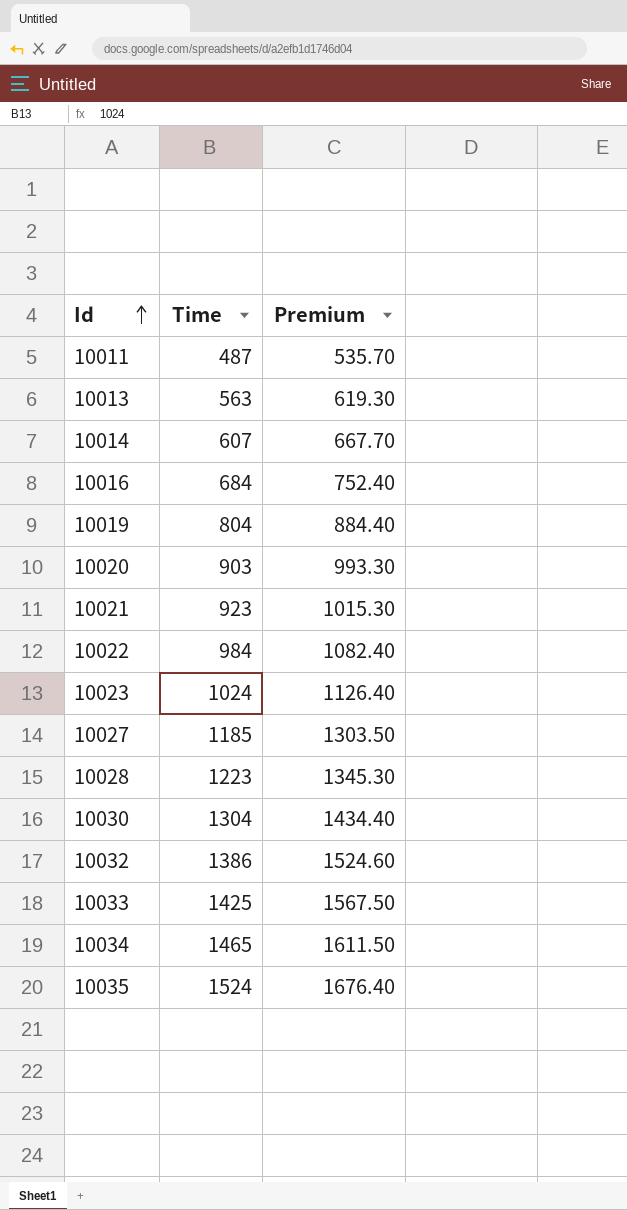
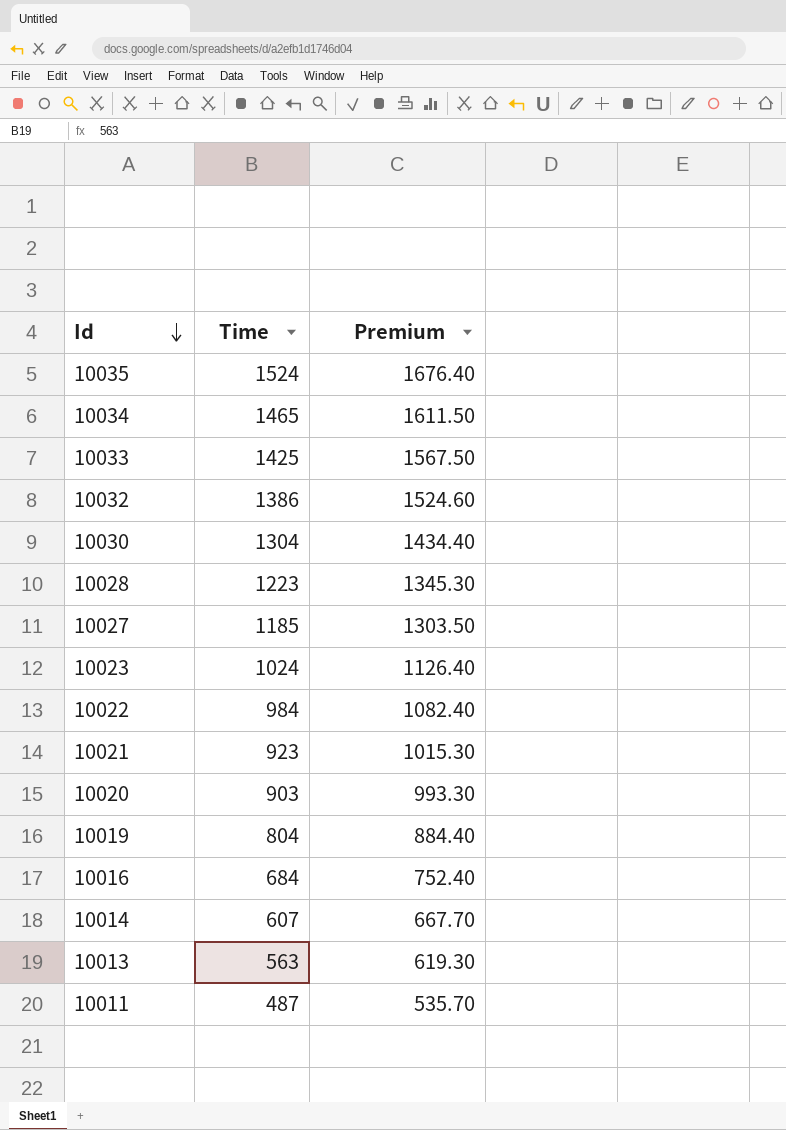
row order: Id ascending -> Id descending

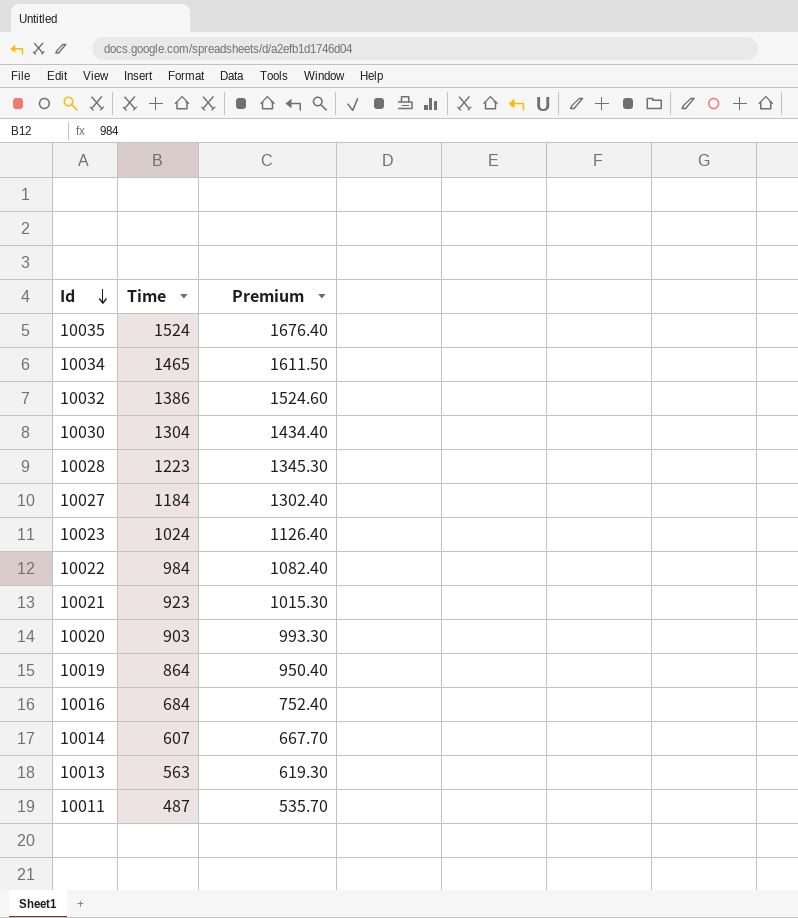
row 10033: 1425 | 1567.50 -> none
10027 | Time: 1185 -> 1184
10027 | Premium: 1303.50 -> 1302.40
10019 | Time: 804 -> 864
10019 | Premium: 884.40 -> 950.40

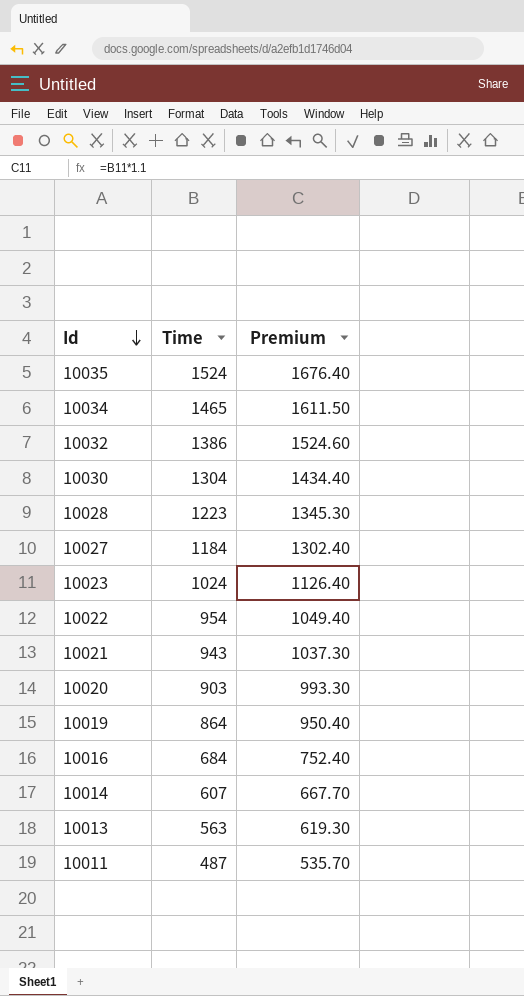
10022 | Time: 984 -> 954
10022 | Premium: 1082.40 -> 1049.40
10021 | Time: 923 -> 943
10021 | Premium: 1015.30 -> 1037.30

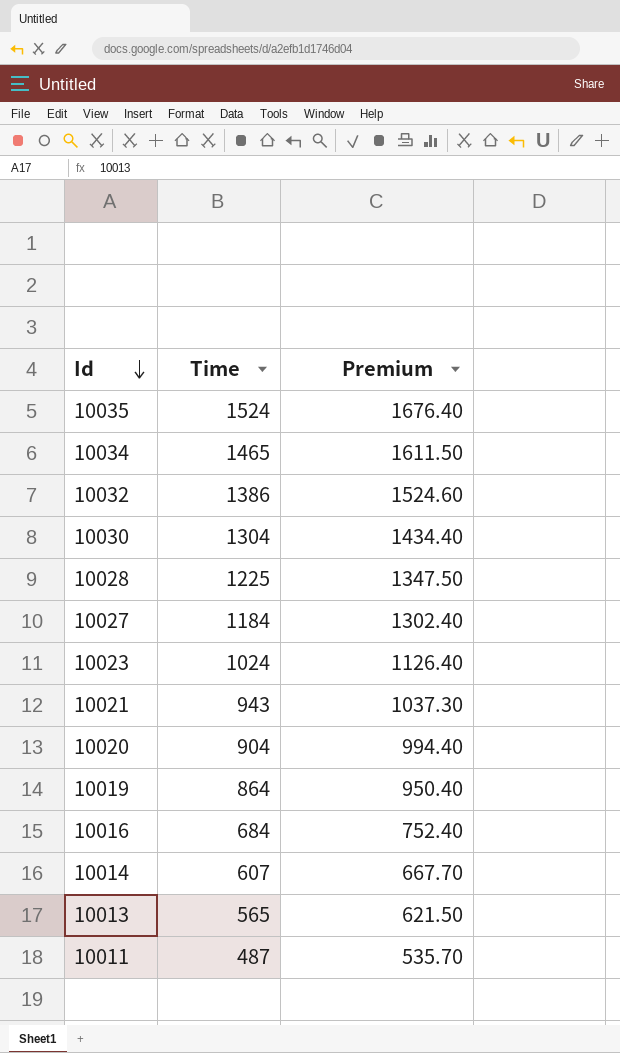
row 10022: 954 | 1049.40 -> none
10028 | Time: 1223 -> 1225
10028 | Premium: 1345.30 -> 1347.50
10020 | Time: 903 -> 904
10020 | Premium: 993.30 -> 994.40
10013 | Time: 563 -> 565
10013 | Premium: 619.30 -> 621.50

